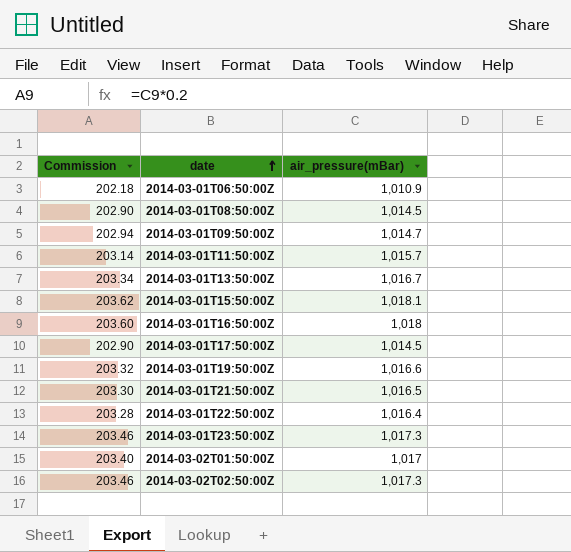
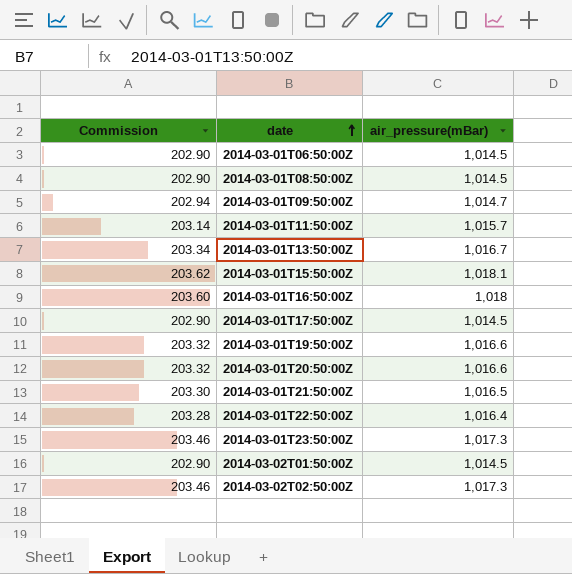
2014-03-01T06:50:00Z | Commission: 202.18 -> 202.90
2014-03-01T06:50:00Z | air_pressure(mBar): 1,010.9 -> 1,014.5
row 2014-03-01T20:50:00Z: none -> 203.32 | 1,016.6
2014-03-02T01:50:00Z | Commission: 203.40 -> 202.90
2014-03-02T01:50:00Z | air_pressure(mBar): 1,017 -> 1,014.5

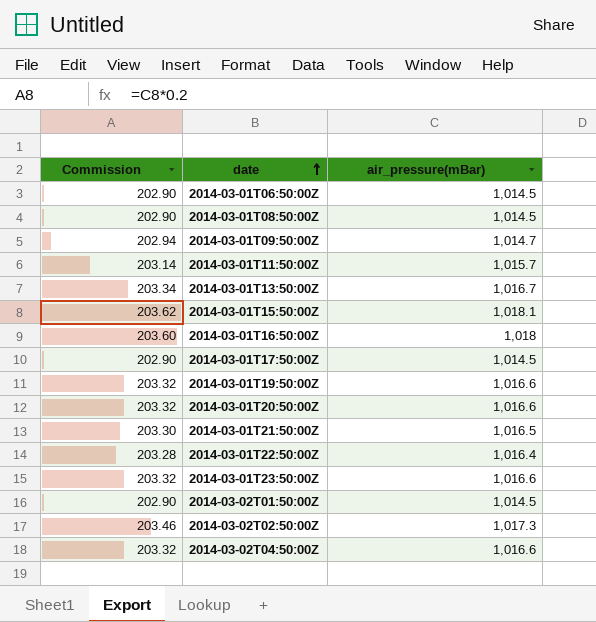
2014-03-01T23:50:00Z | Commission: 203.46 -> 203.32
2014-03-01T23:50:00Z | air_pressure(mBar): 1,017.3 -> 1,016.6
row 2014-03-02T04:50:00Z: none -> 203.32 | 1,016.6

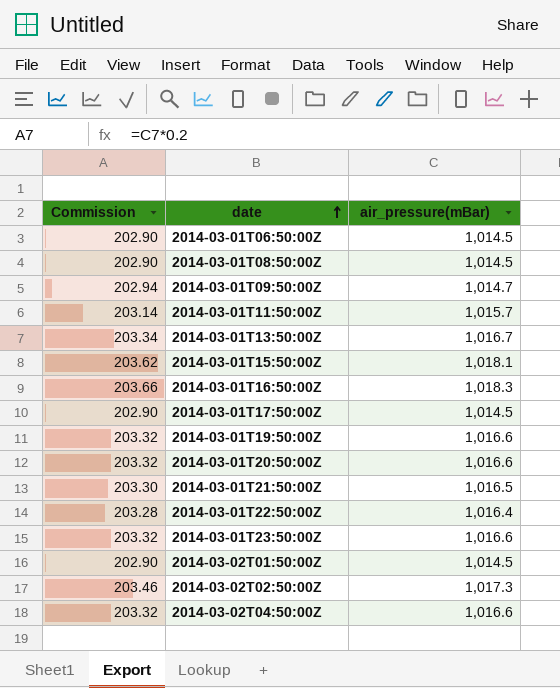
2014-03-01T16:50:00Z | Commission: 203.60 -> 203.66
2014-03-01T16:50:00Z | air_pressure(mBar): 1,018 -> 1,018.3

